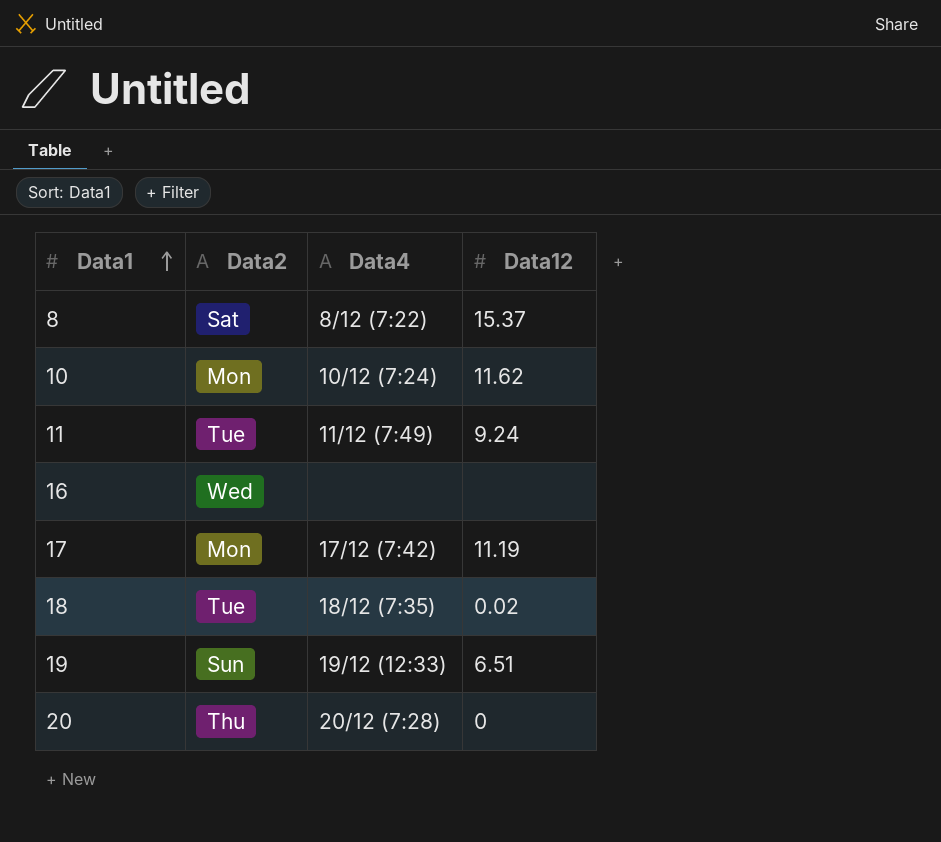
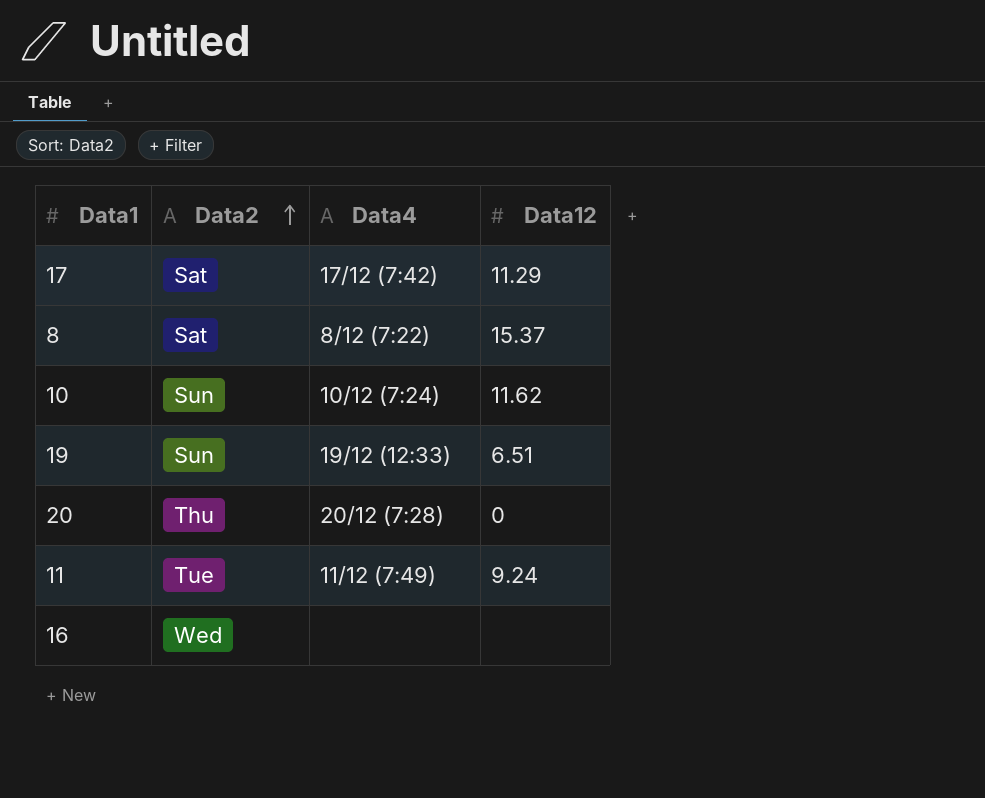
row order: Data1 ascending -> Data2 ascending
row 18: Tue | 18/12 (7:35) | 0.02 -> none
17 | Data2: Mon -> Sat
17 | Data12: 11.19 -> 11.29
10 | Data2: Mon -> Sun

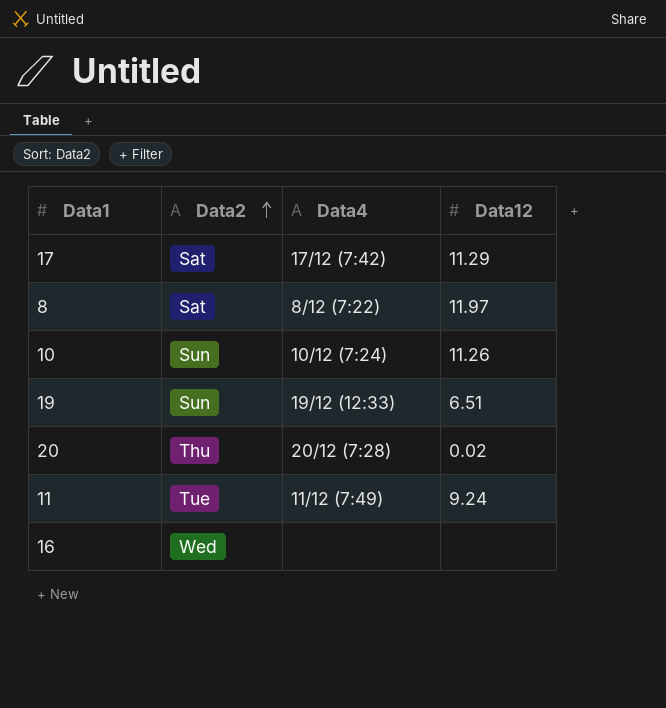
8 | Data12: 15.37 -> 11.97
10 | Data12: 11.62 -> 11.26
20 | Data12: 0 -> 0.02

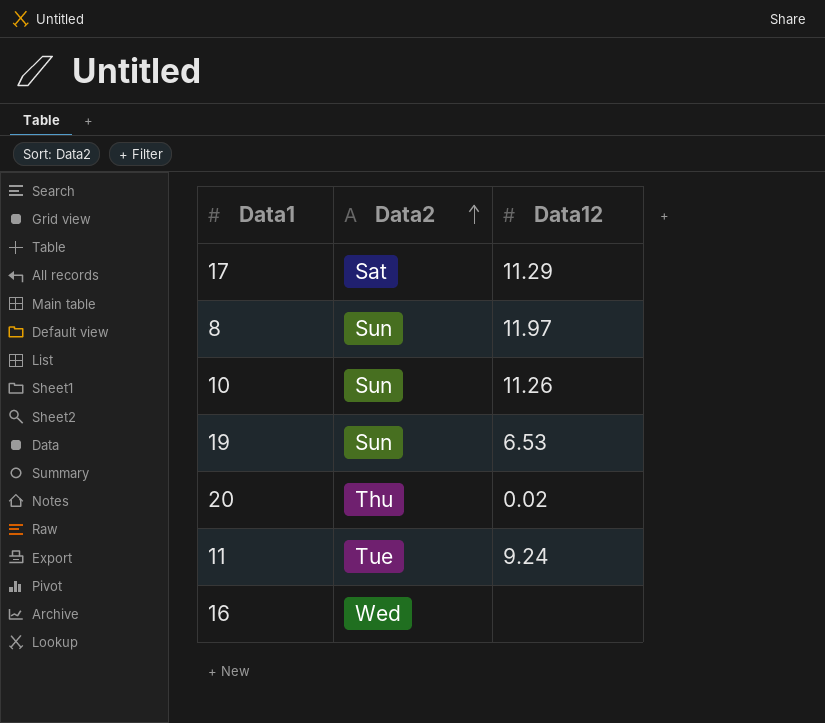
column Data4 | position: 3 -> none
8 | Data2: Sat -> Sun
19 | Data12: 6.51 -> 6.53

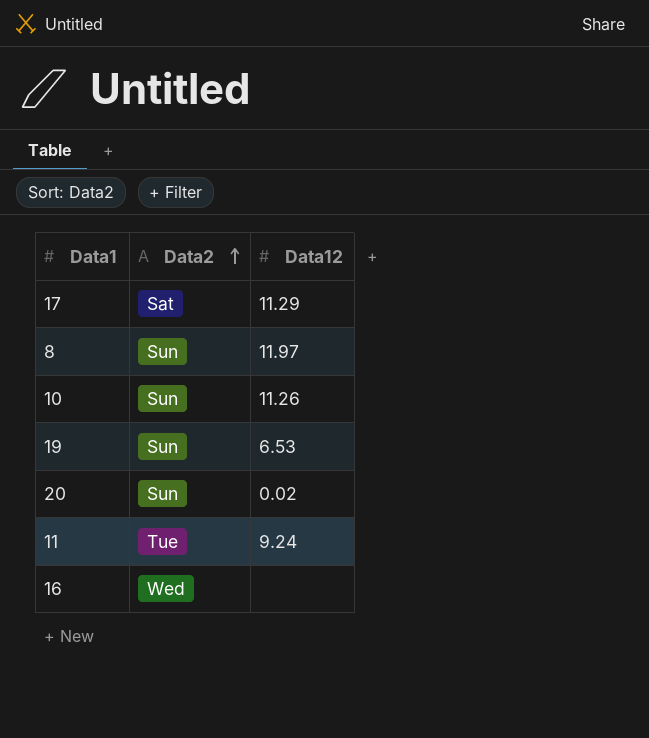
20 | Data2: Thu -> Sun

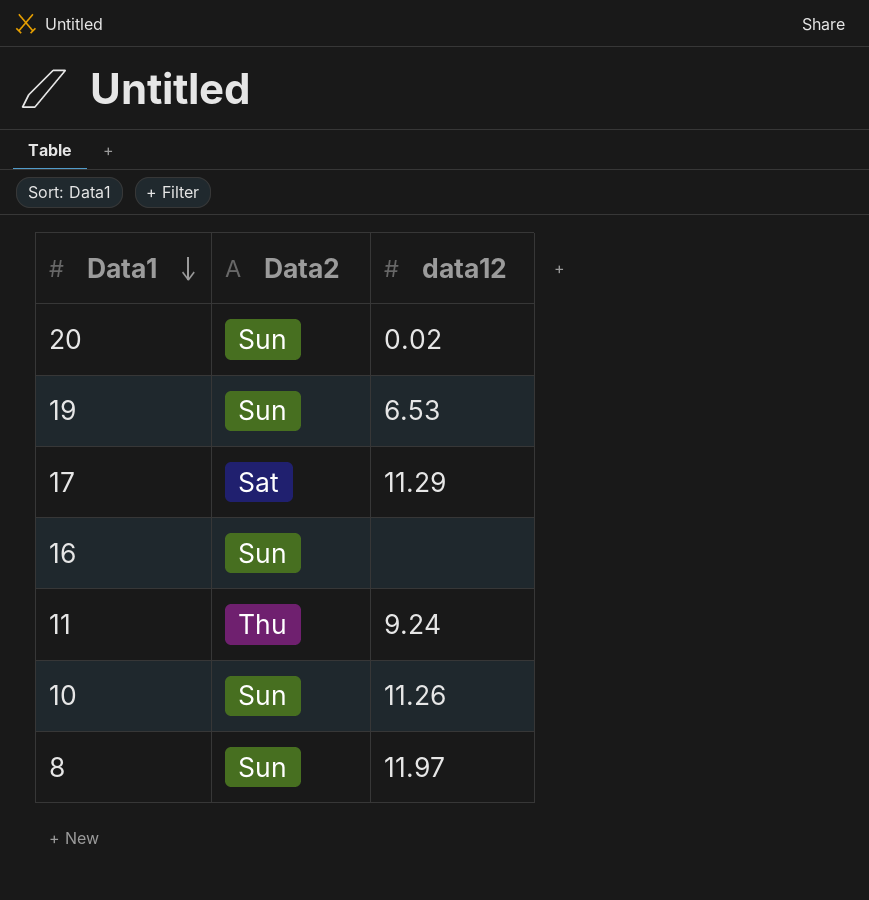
row order: Data2 ascending -> Data1 descending
column name: Data12 -> data12
16 | Data2: Wed -> Sun
11 | Data2: Tue -> Thu

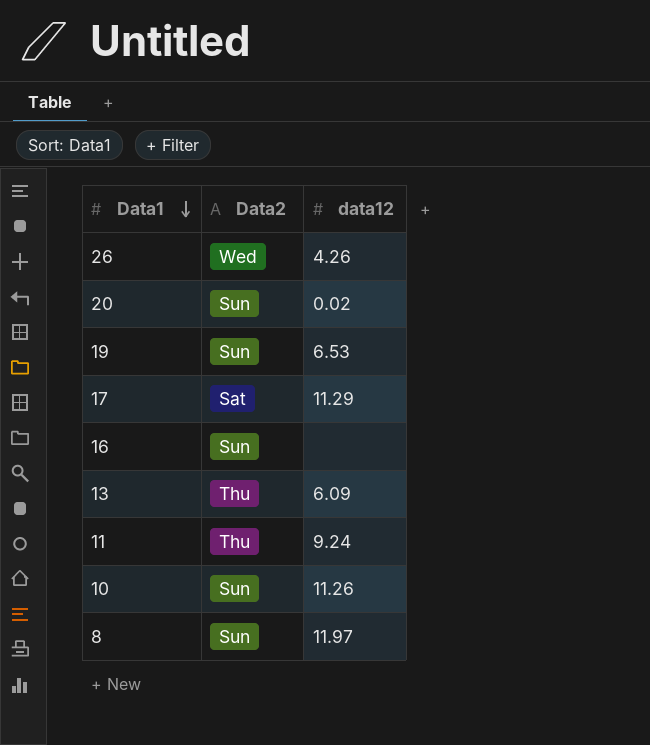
row 26: none -> Wed | 4.26
row 13: none -> Thu | 6.09

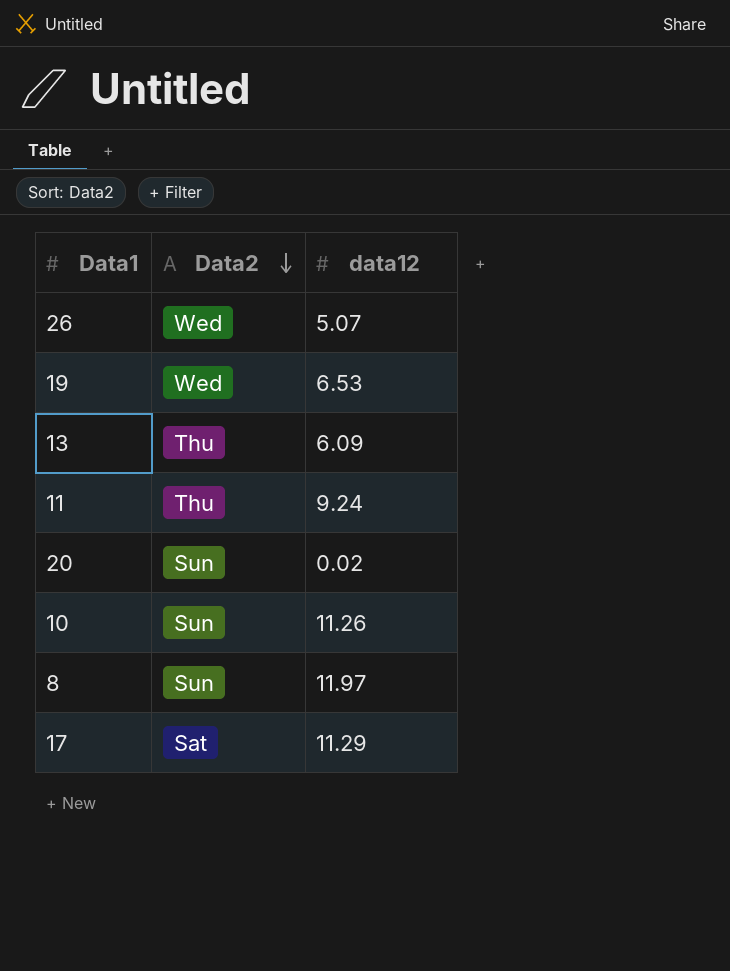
row order: Data1 descending -> Data2 descending
row 16: Sun | none -> none
26 | data12: 4.26 -> 5.07
19 | Data2: Sun -> Wed

